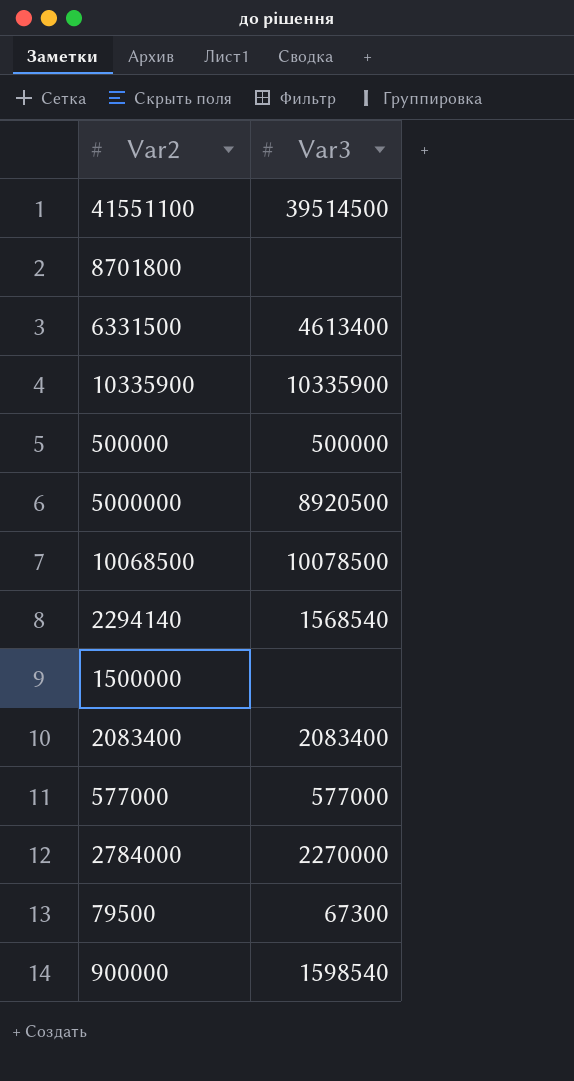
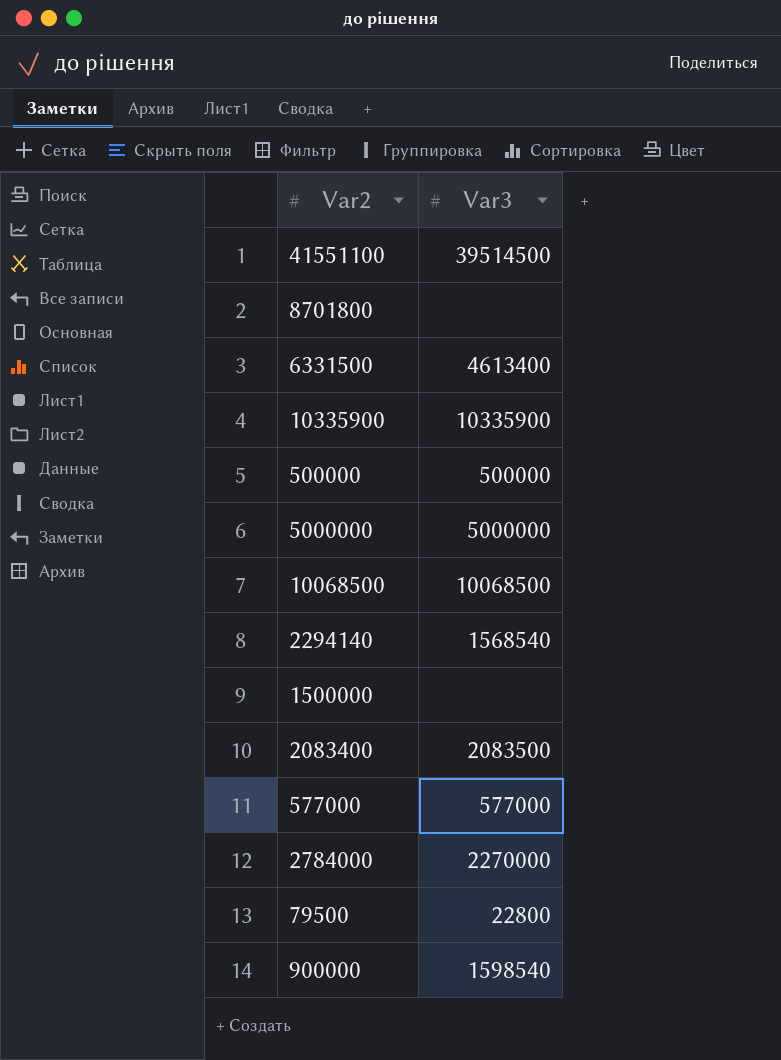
5000000 | Var3: 8920500 -> 5000000
10068500 | Var3: 10078500 -> 10068500
2083400 | Var3: 2083400 -> 2083500
79500 | Var3: 67300 -> 22800

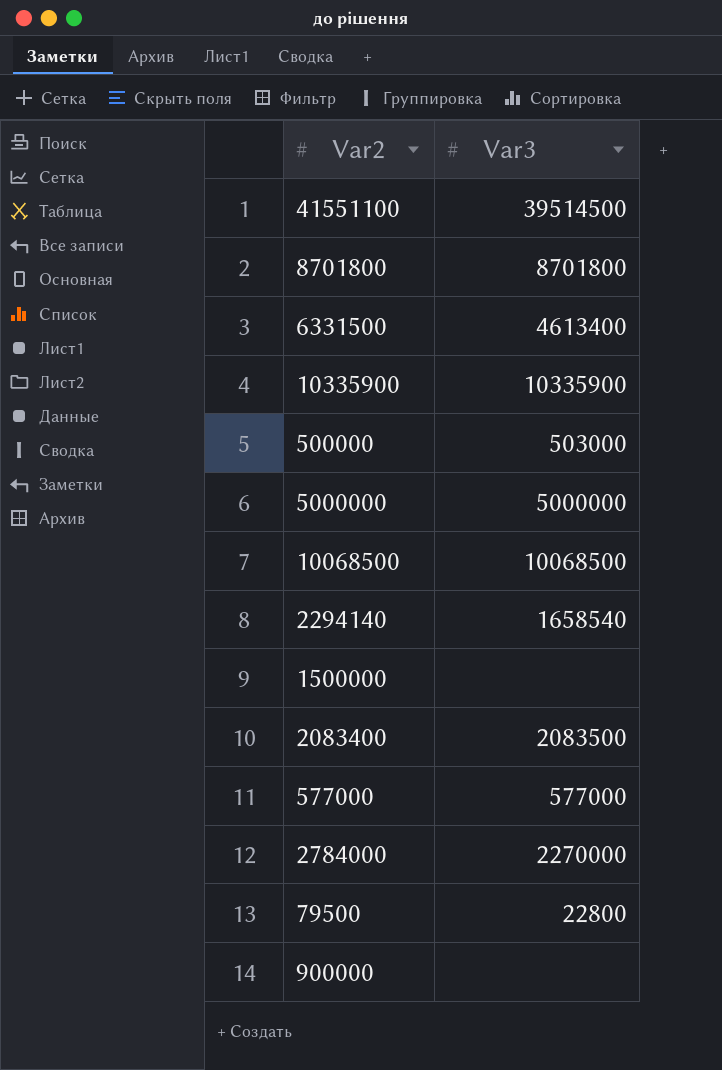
8701800 | Var3: none -> 8701800
500000 | Var3: 500000 -> 503000
2294140 | Var3: 1568540 -> 1658540
900000 | Var3: 1598540 -> none

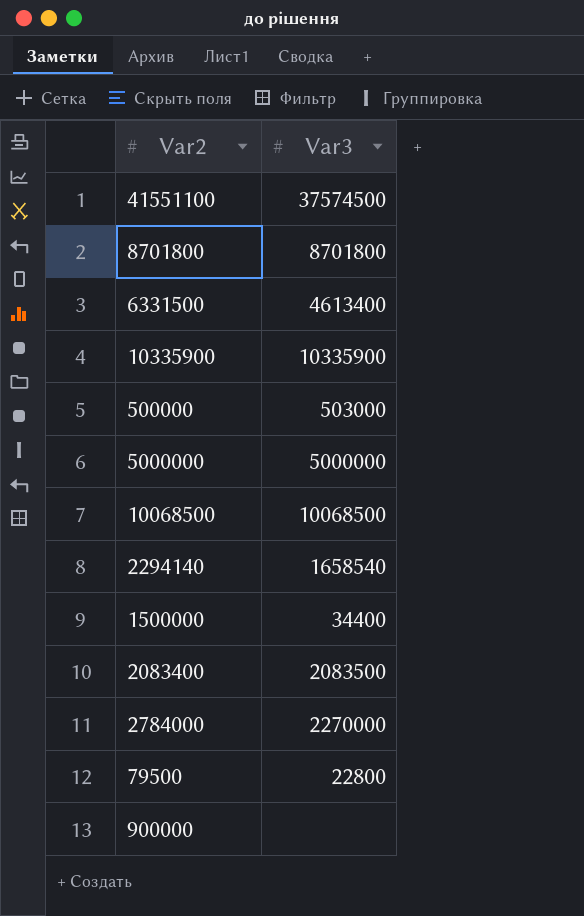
row 577000: 577000 -> none
41551100 | Var3: 39514500 -> 37574500
1500000 | Var3: none -> 34400

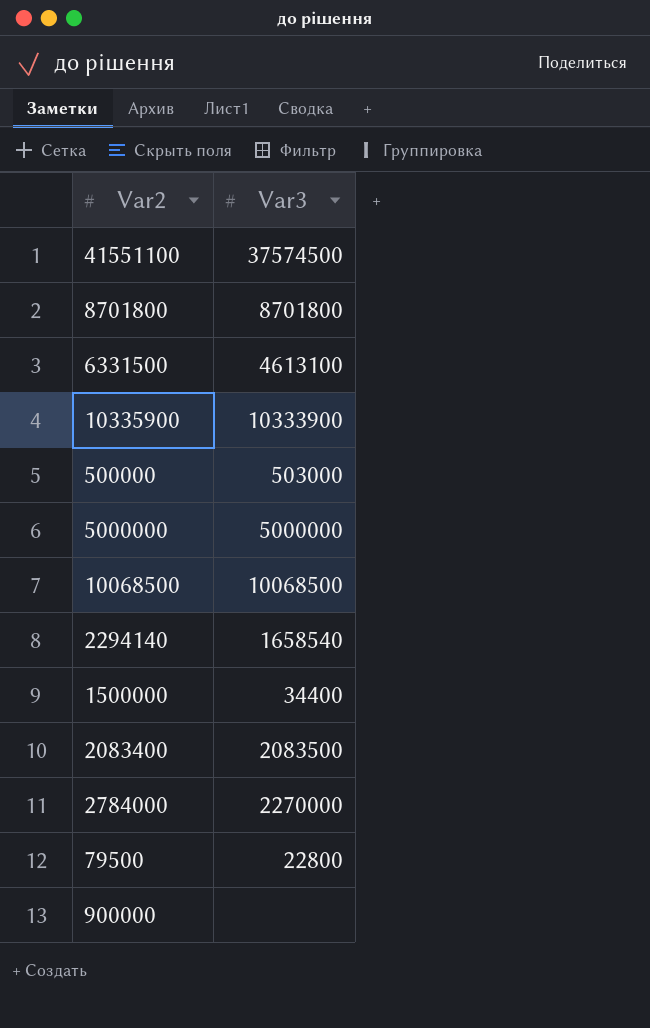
6331500 | Var3: 4613400 -> 4613100
10335900 | Var3: 10335900 -> 10333900

